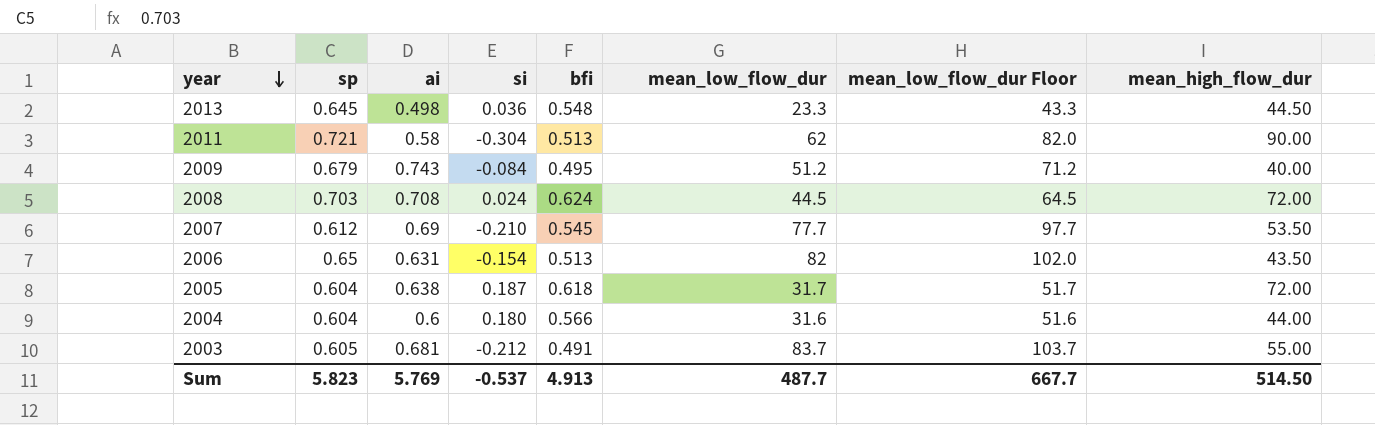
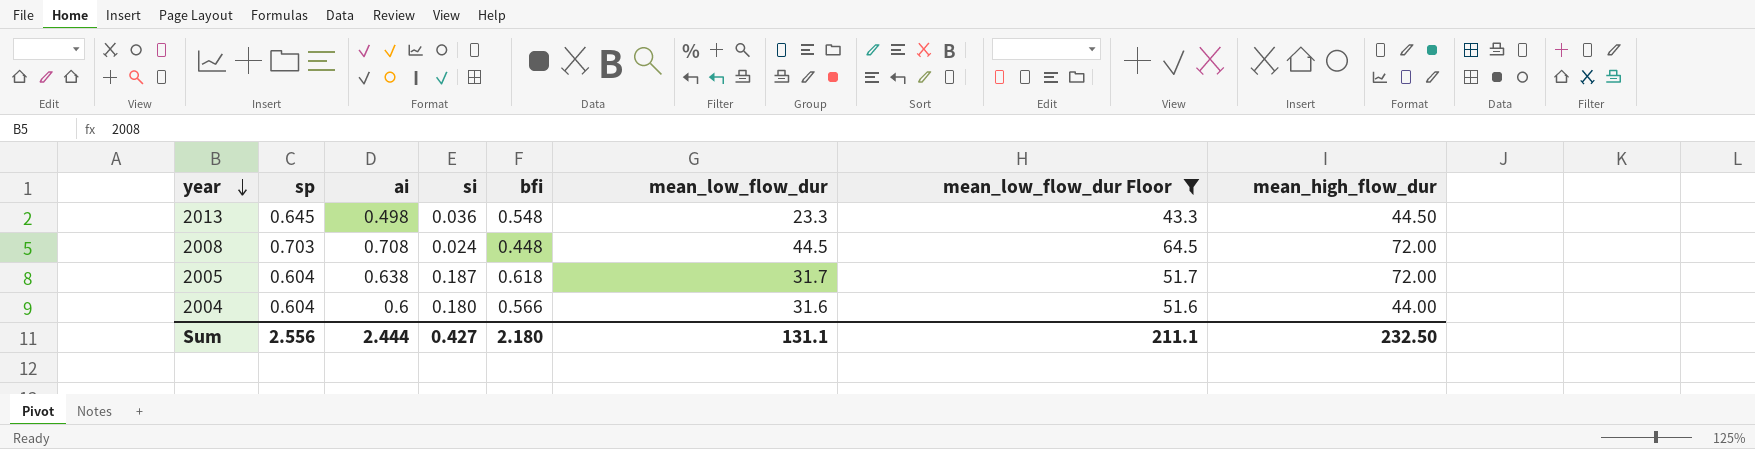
filter: none -> mean_low_flow_dur Floor <= 64.5
2008 | bfi: 0.624 -> 0.448
Sum | sp: 5.823 -> 2.556
Sum | ai: 5.769 -> 2.444
Sum | si: -0.537 -> 0.427
Sum | bfi: 4.913 -> 2.180
Sum | mean_low_flow_dur: 487.7 -> 131.1
Sum | mean_low_flow_dur Floor: 667.7 -> 211.1
Sum | mean_high_flow_dur: 514.50 -> 232.50

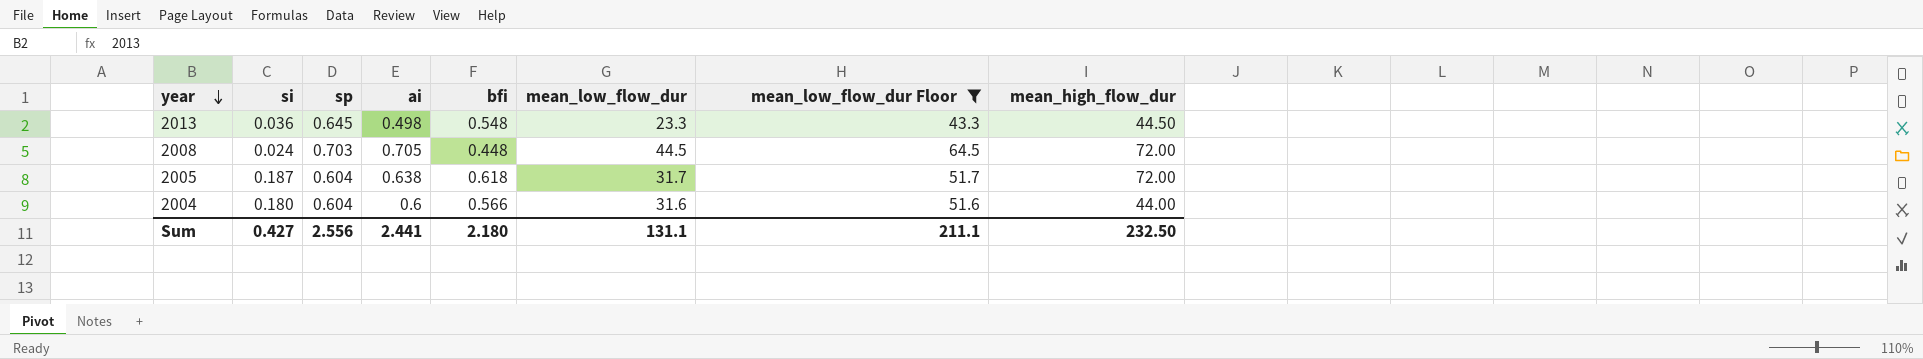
column si | position: 4 -> 2
2008 | ai: 0.708 -> 0.705
Sum | ai: 2.444 -> 2.441

